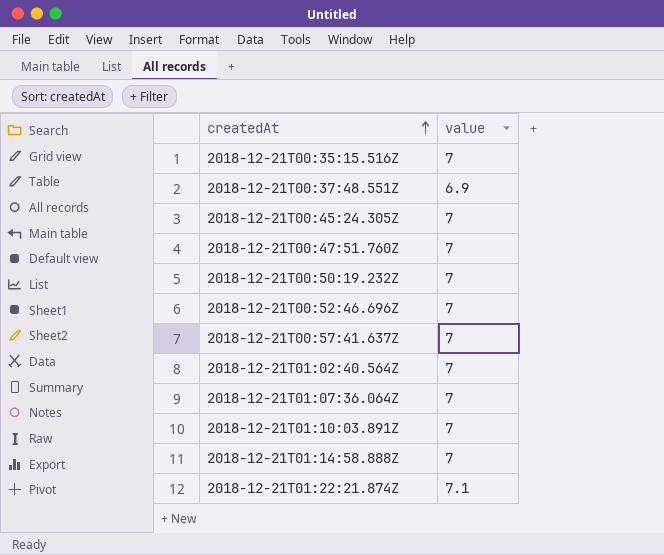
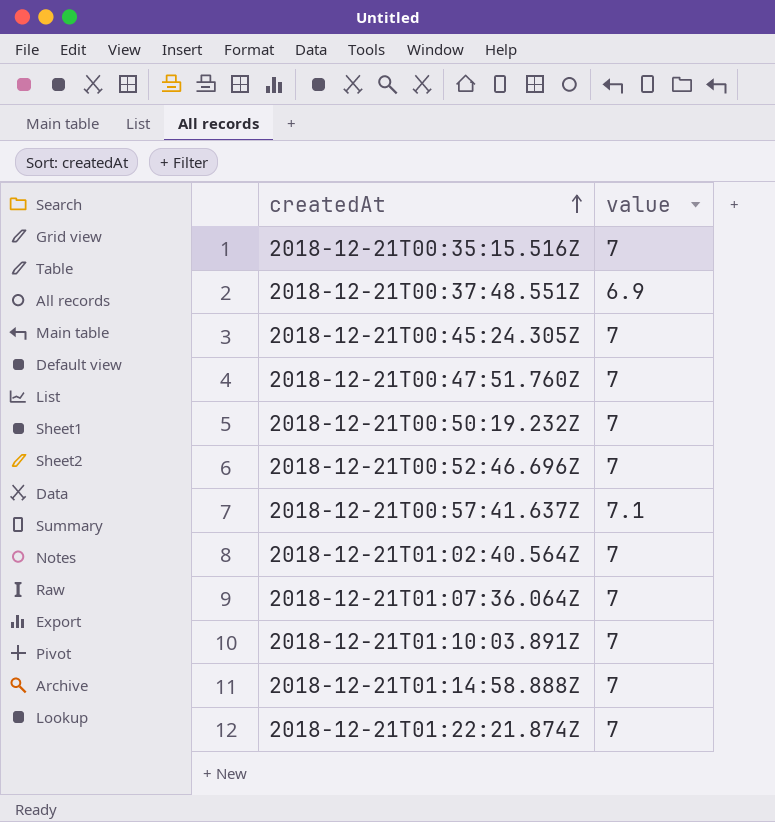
2018-12-21T00:57:41.637Z | value: 7 -> 7.1
2018-12-21T01:22:21.874Z | value: 7.1 -> 7

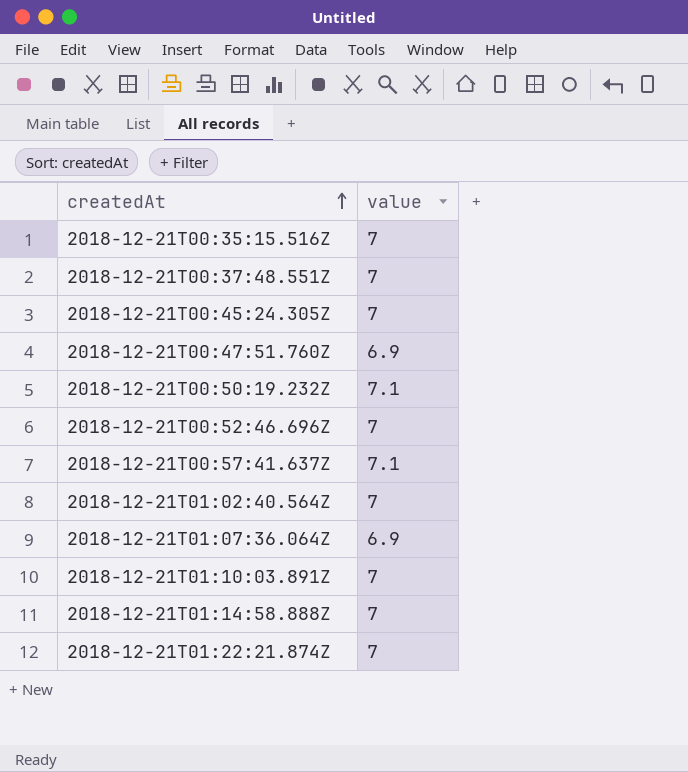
2018-12-21T00:37:48.551Z | value: 6.9 -> 7
2018-12-21T00:47:51.760Z | value: 7 -> 6.9
2018-12-21T00:50:19.232Z | value: 7 -> 7.1
2018-12-21T01:07:36.064Z | value: 7 -> 6.9

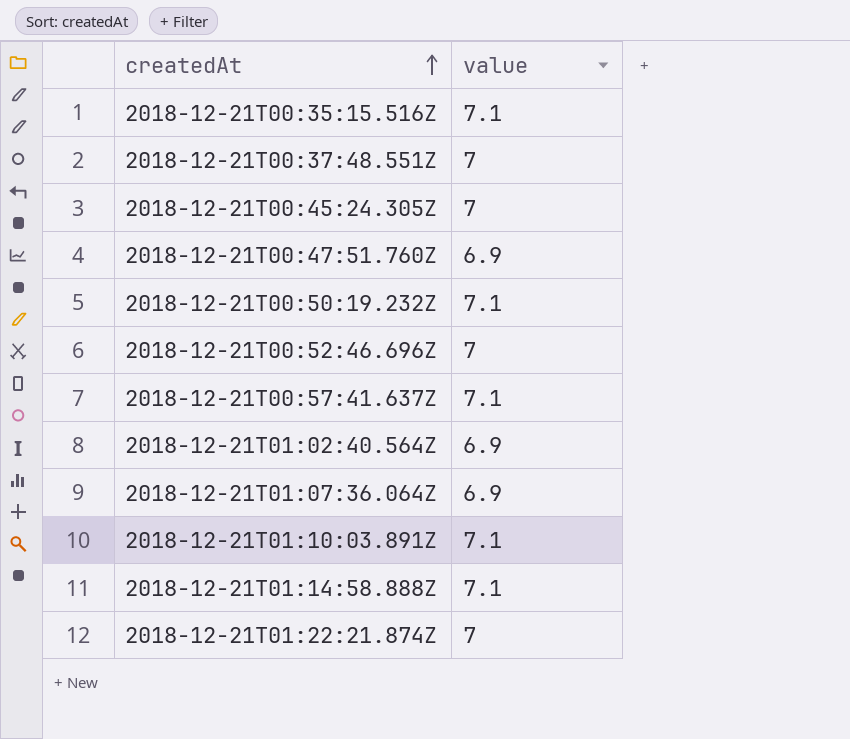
2018-12-21T00:35:15.516Z | value: 7 -> 7.1
2018-12-21T01:02:40.564Z | value: 7 -> 6.9
2018-12-21T01:10:03.891Z | value: 7 -> 7.1
2018-12-21T01:14:58.888Z | value: 7 -> 7.1

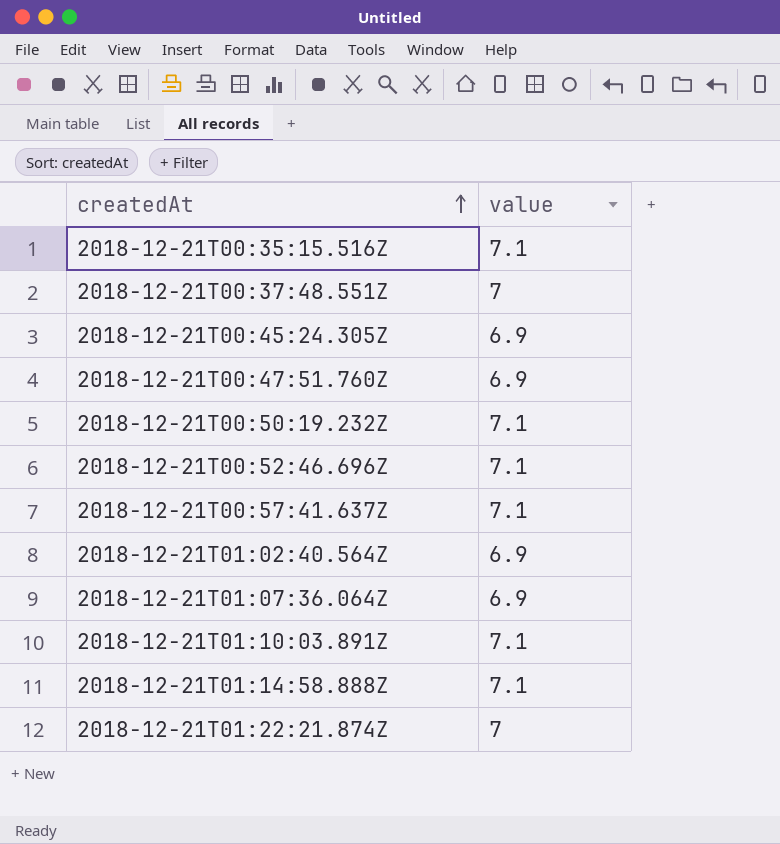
2018-12-21T00:45:24.305Z | value: 7 -> 6.9
2018-12-21T00:52:46.696Z | value: 7 -> 7.1

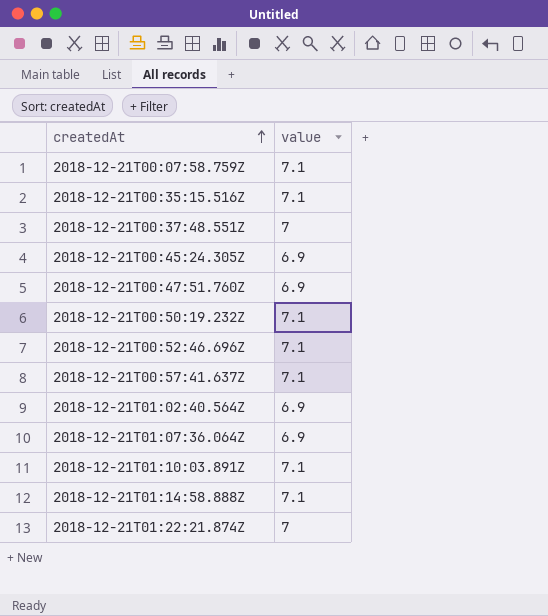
row 2018-12-21T00:07:58.759Z: none -> 7.1

